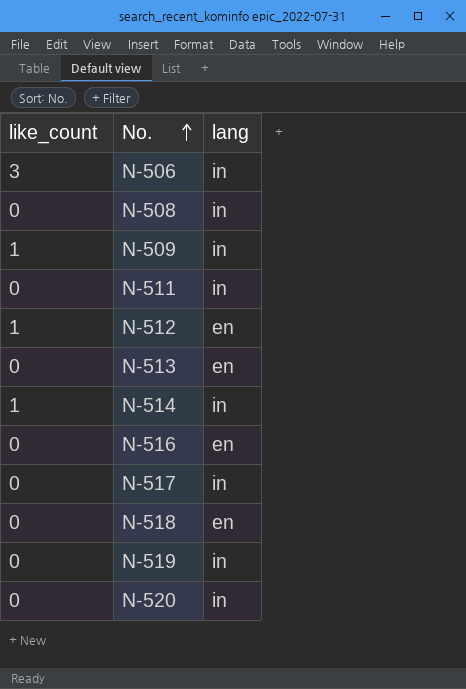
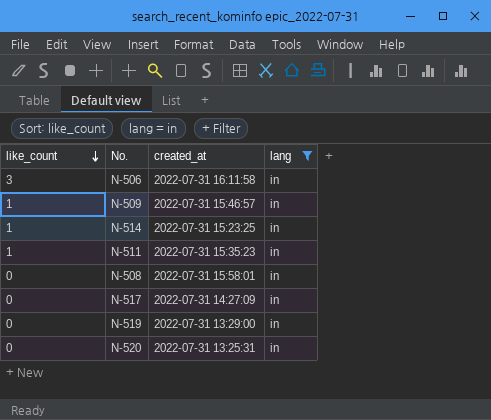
filter: none -> lang = in
row order: No. ascending -> like_count descending
column created_at | position: none -> 3
N-511 | like_count: 0 -> 1

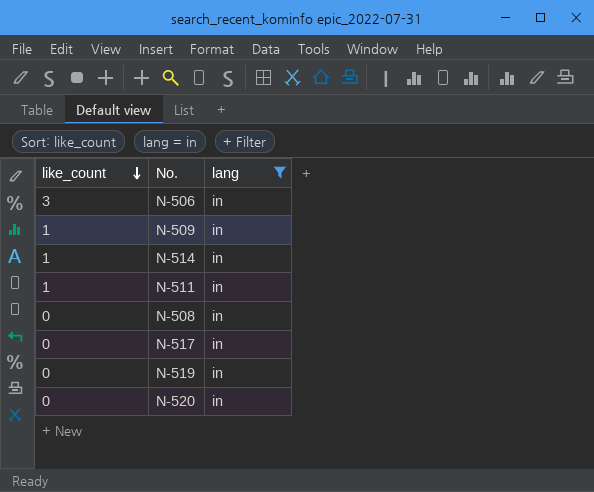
column created_at | position: 3 -> none

